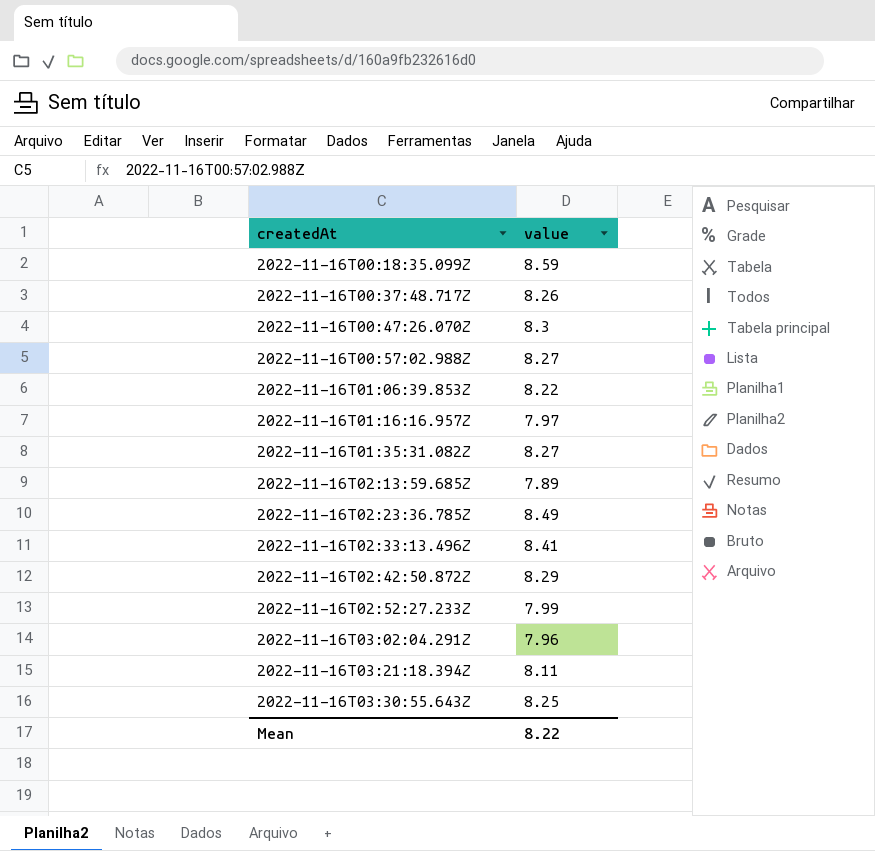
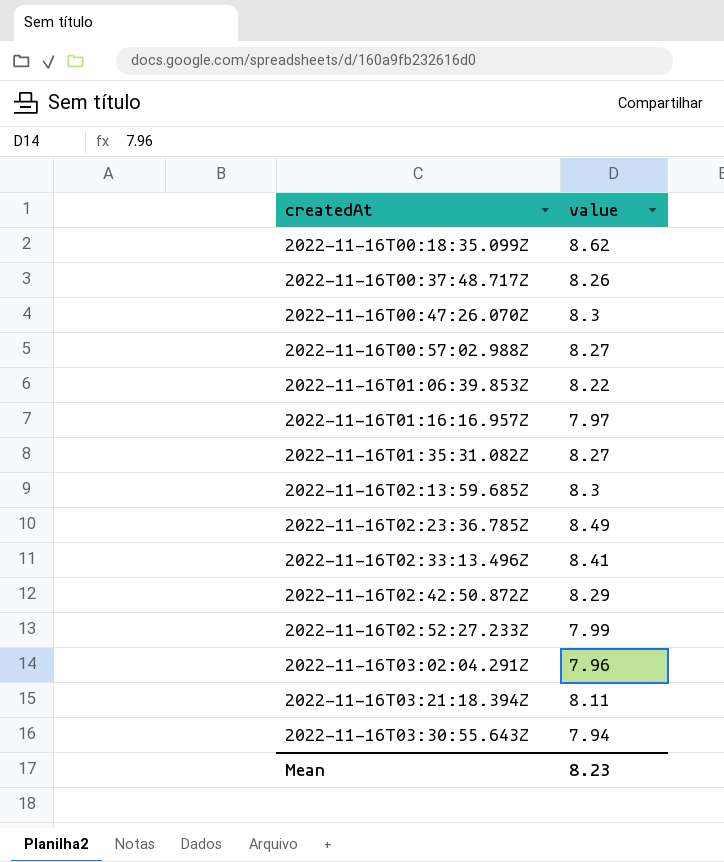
2022-11-16T00:18:35.099Z | value: 8.59 -> 8.62
2022-11-16T02:13:59.685Z | value: 7.89 -> 8.3
2022-11-16T03:30:55.643Z | value: 8.25 -> 7.94
Mean | value: 8.22 -> 8.23

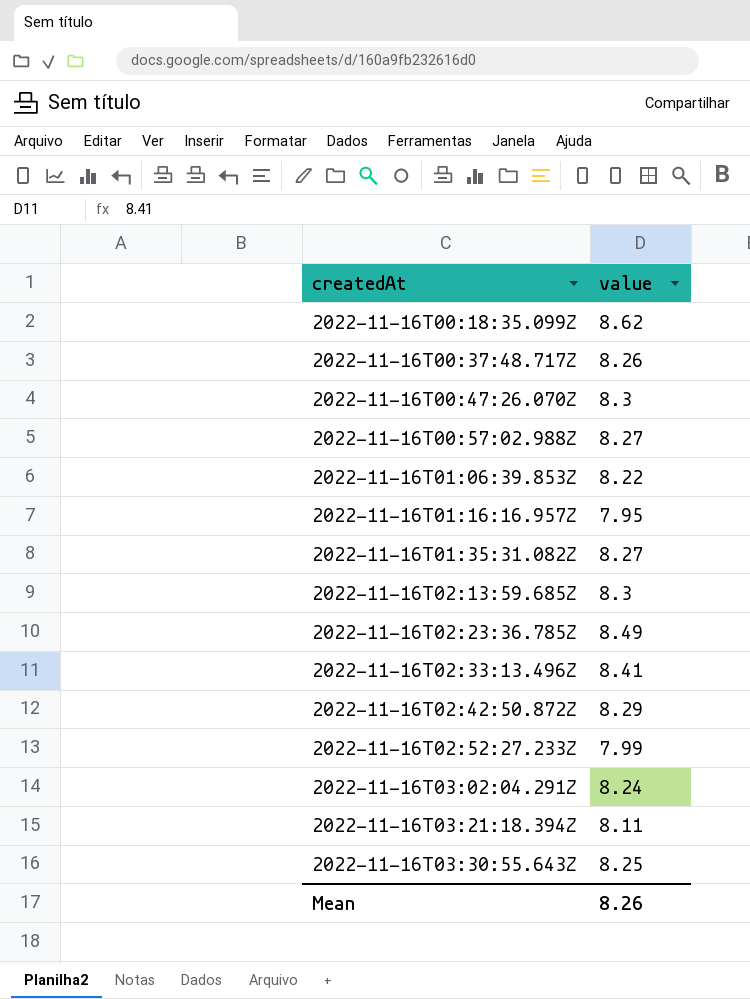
2022-11-16T01:16:16.957Z | value: 7.97 -> 7.95
2022-11-16T03:02:04.291Z | value: 7.96 -> 8.24
2022-11-16T03:30:55.643Z | value: 7.94 -> 8.25
Mean | value: 8.23 -> 8.26

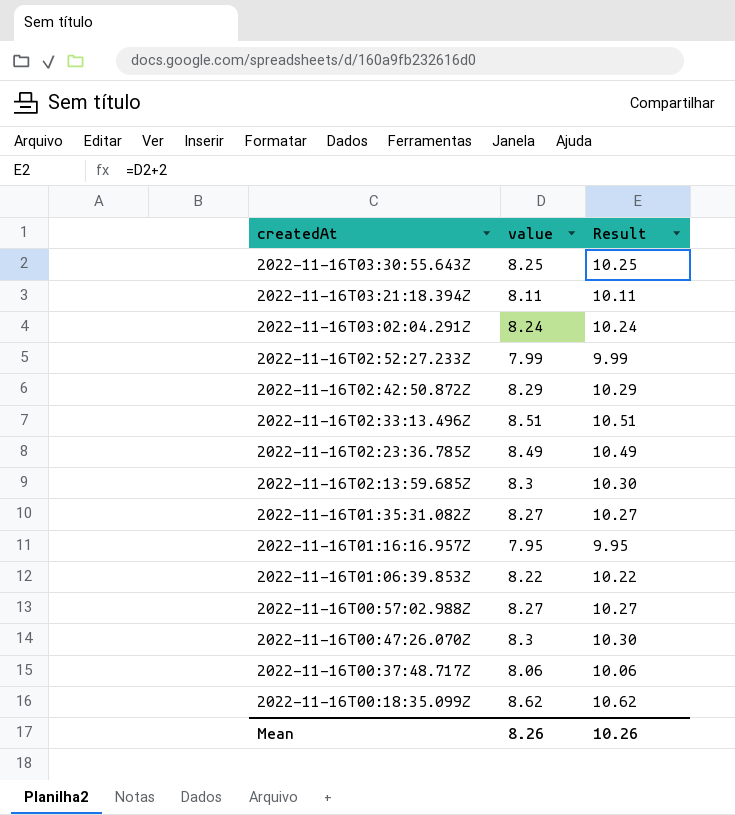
row order: createdAt ascending -> createdAt descending
column Result | formula: none -> [value] + 2
2022-11-16T02:33:13.496Z | value: 8.41 -> 8.51
2022-11-16T00:37:48.717Z | value: 8.26 -> 8.06

